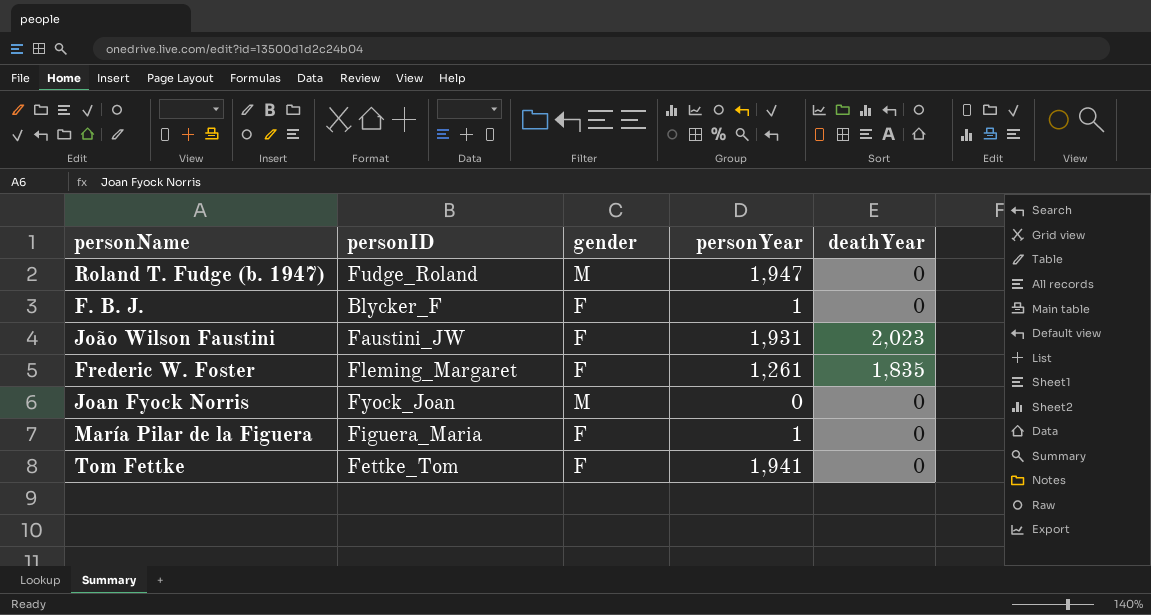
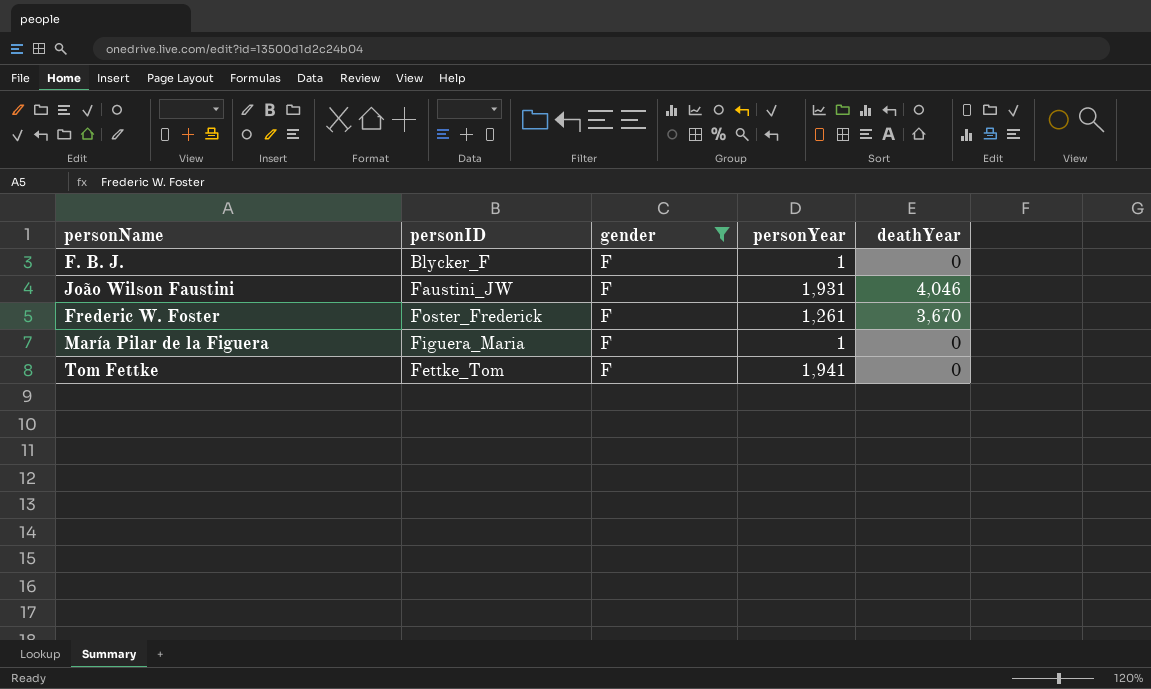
filter: none -> gender = F
João Wilson Faustini | deathYear: 2,023 -> 4,046
Frederic W. Foster | personID: Fleming_Margaret -> Foster_Frederick
Frederic W. Foster | deathYear: 1,835 -> 3,670

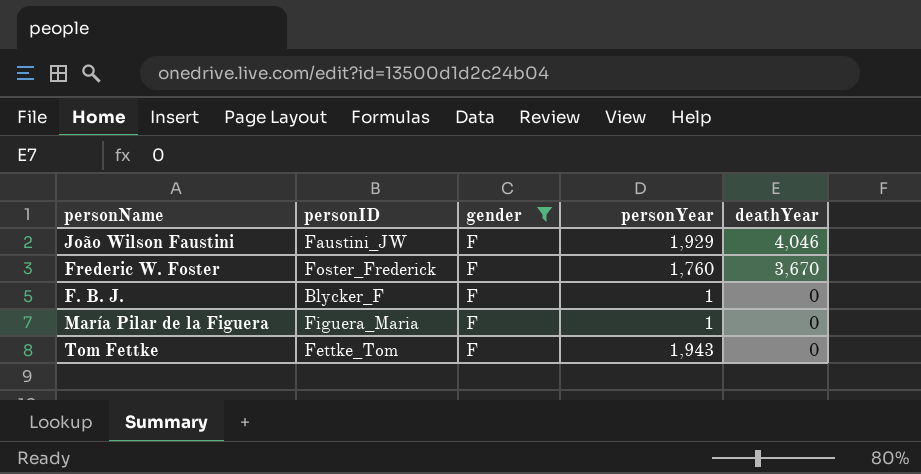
row order: none -> deathYear descending
João Wilson Faustini | personYear: 1,931 -> 1,929
Frederic W. Foster | personYear: 1,261 -> 1,760
Tom Fettke | personYear: 1,941 -> 1,943

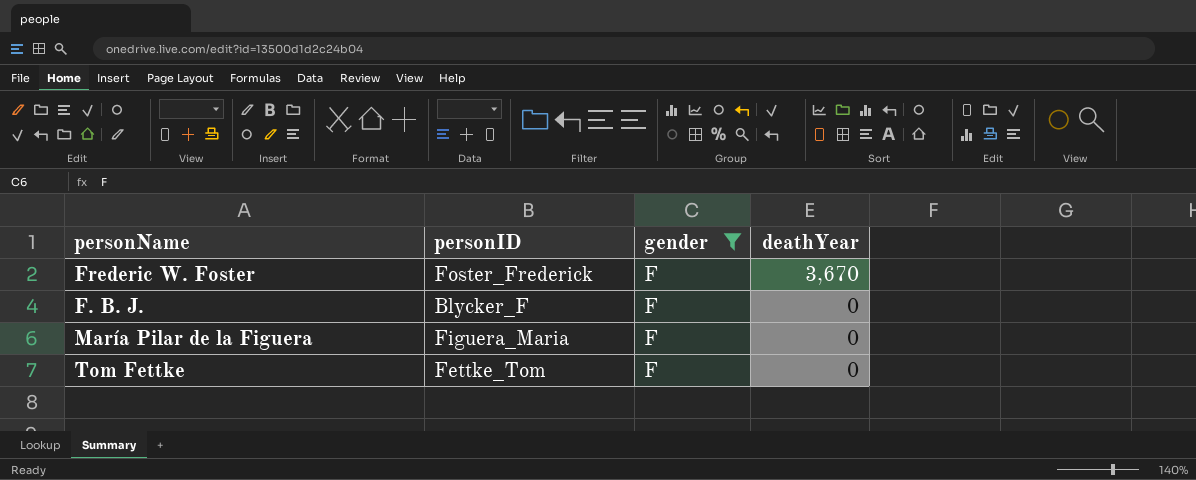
column personYear | position: 4 -> none
row João Wilson Faustini: Faustini_JW | F | 1,929 | 4,046 -> none

